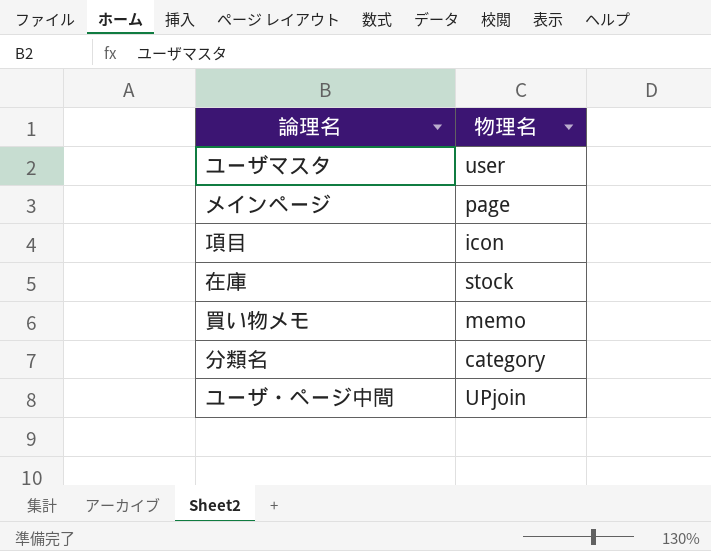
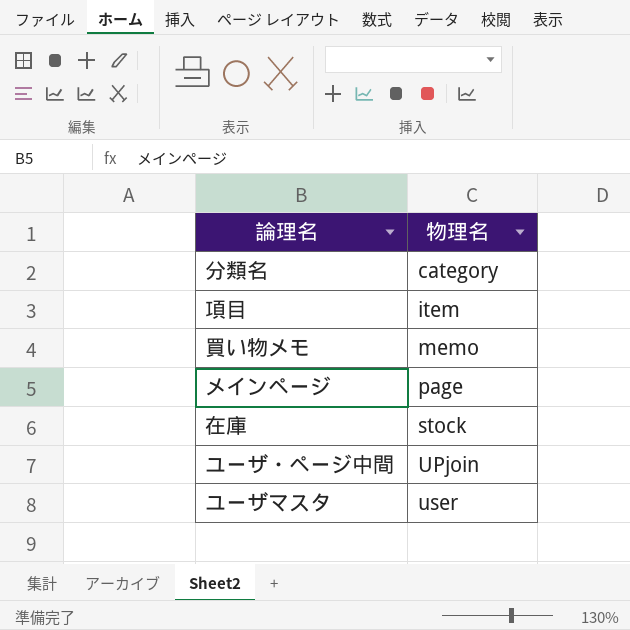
row order: none -> 物理名 ascending
項目 | 物理名: icon -> item

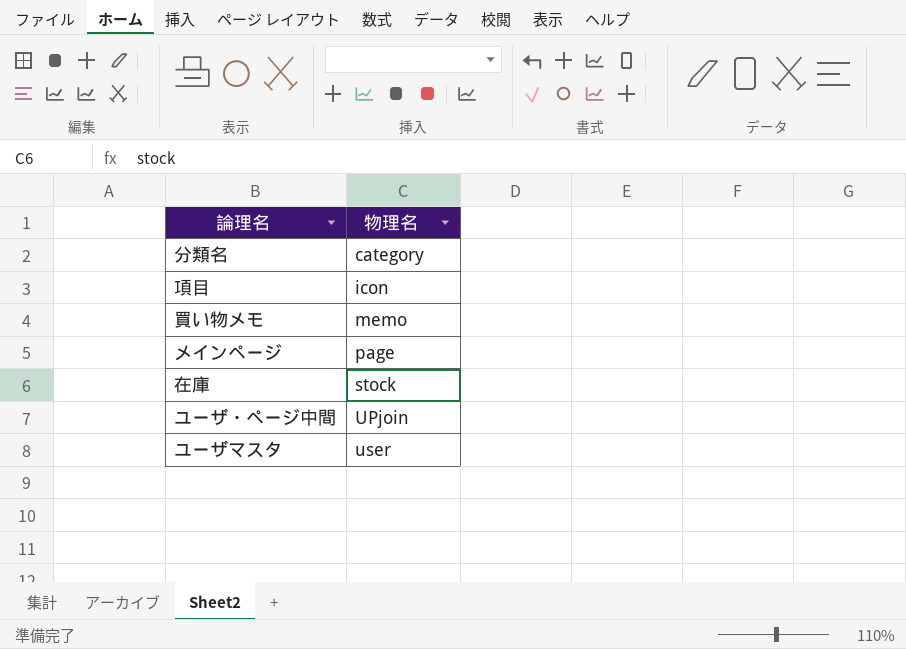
項目 | 物理名: item -> icon

